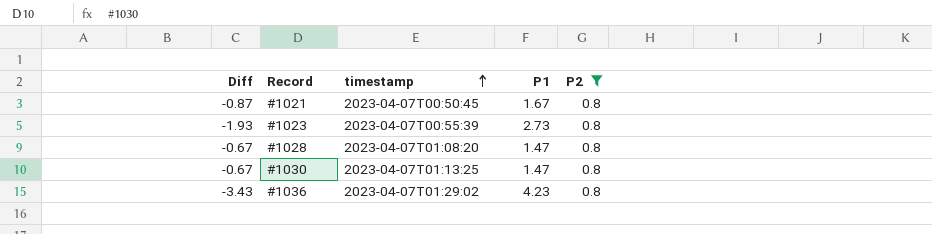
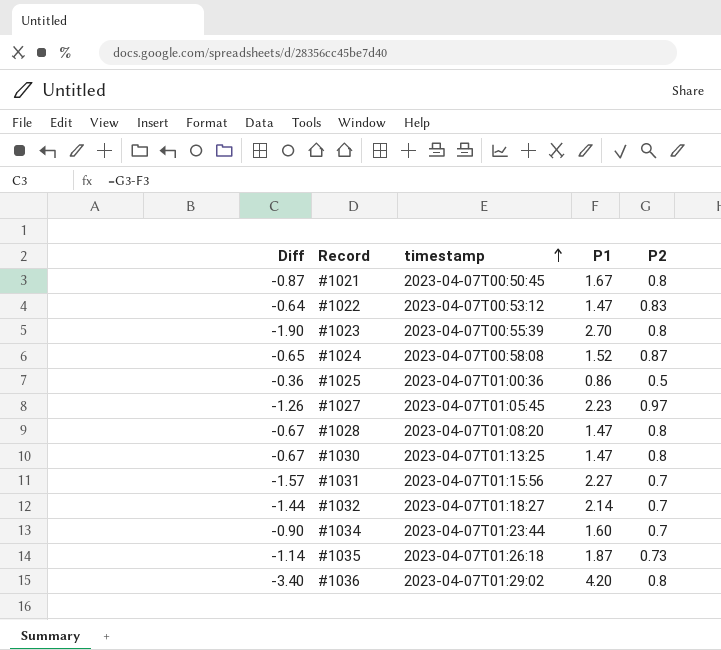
filter: P2 = 0.8 -> none
#1023 | Diff: -1.93 -> -1.90
#1023 | P1: 2.73 -> 2.70
#1036 | Diff: -3.43 -> -3.40
#1036 | P1: 4.23 -> 4.20

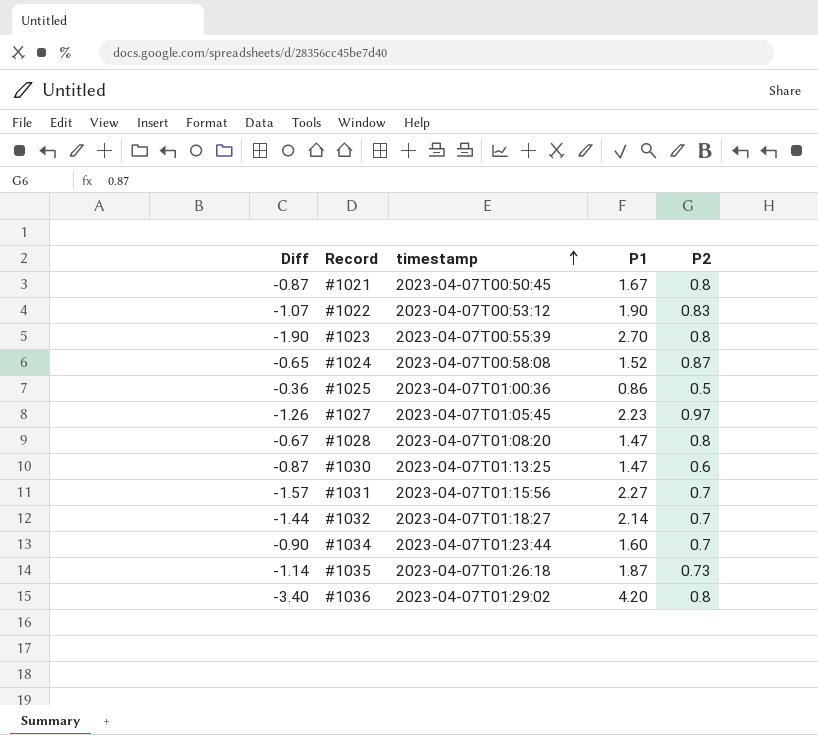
#1022 | Diff: -0.64 -> -1.07
#1022 | P1: 1.47 -> 1.90
#1030 | Diff: -0.67 -> -0.87
#1030 | P2: 0.8 -> 0.6

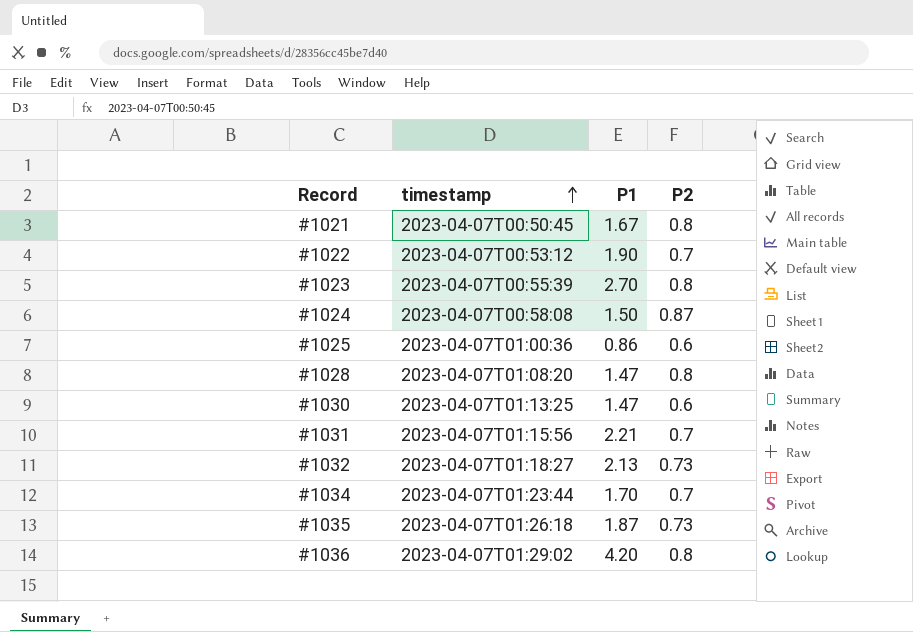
column Diff | formula: [P2] - [P1] -> none
row #1027: -1.26 | 2023-04-07T01:05:45 | 2.23 | 0.97 -> none
#1022 | P2: 0.83 -> 0.7
#1024 | P1: 1.52 -> 1.50
#1025 | P2: 0.5 -> 0.6
#1031 | P1: 2.27 -> 2.21
#1032 | P1: 2.14 -> 2.13
#1032 | P2: 0.7 -> 0.73
#1034 | P1: 1.60 -> 1.70

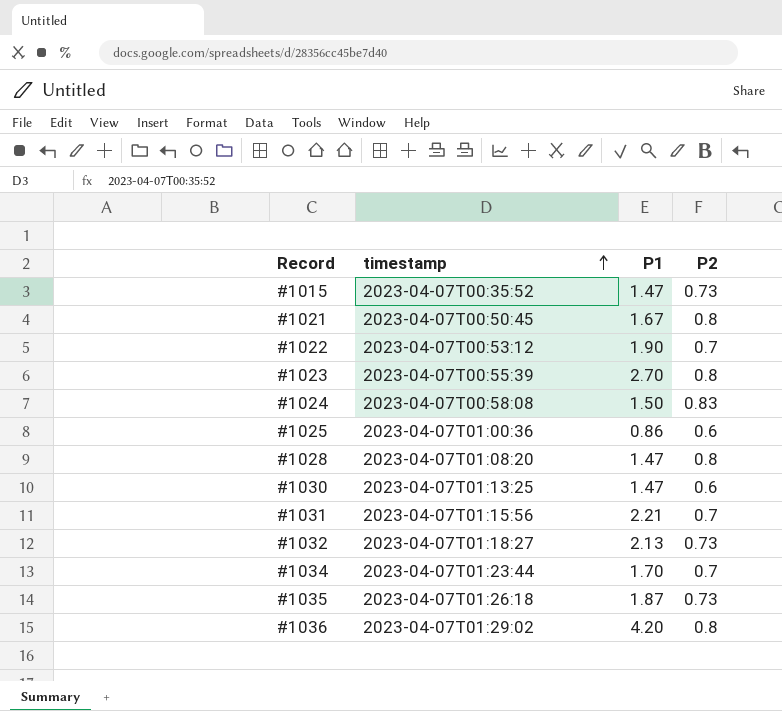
row #1015: none -> 2023-04-07T00:35:52 | 1.47 | 0.73
#1024 | P2: 0.87 -> 0.83

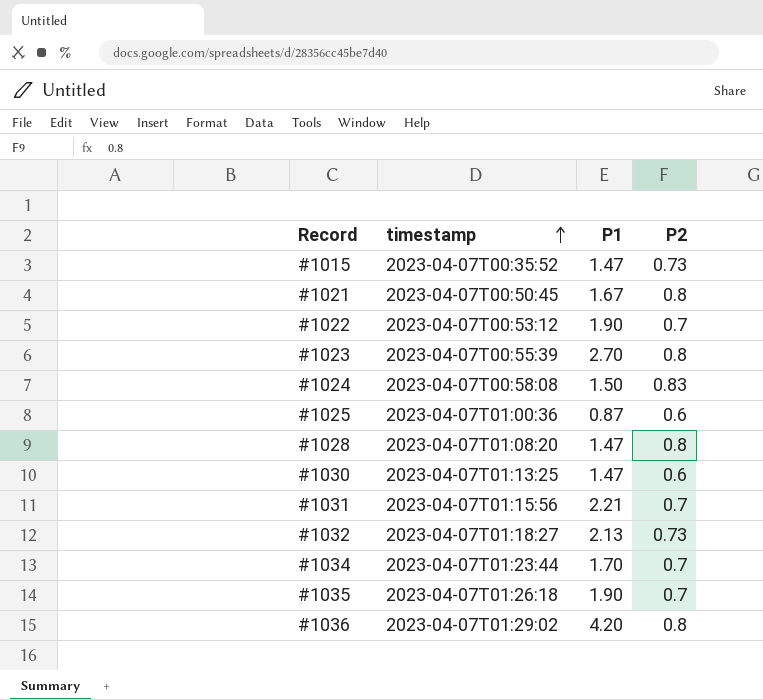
#1025 | P1: 0.86 -> 0.87
#1035 | P1: 1.87 -> 1.90
#1035 | P2: 0.73 -> 0.7

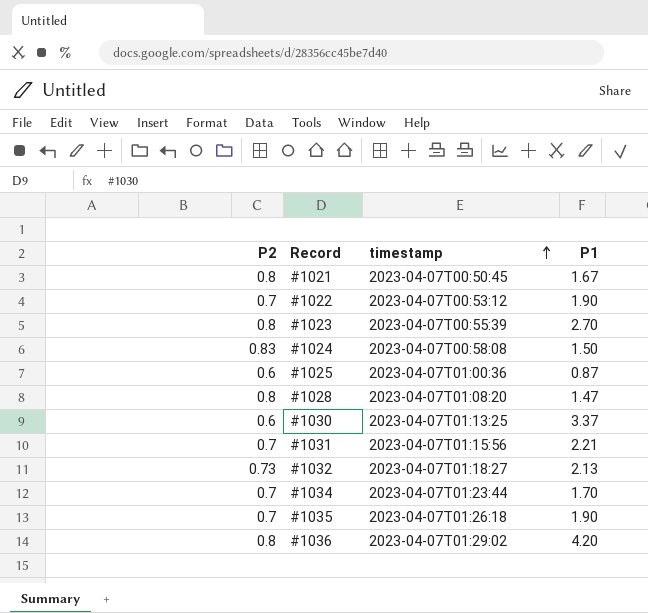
column P2 | position: 4 -> 1
row #1015: 2023-04-07T00:35:52 | 1.47 | 0.73 -> none
#1030 | P1: 1.47 -> 3.37

